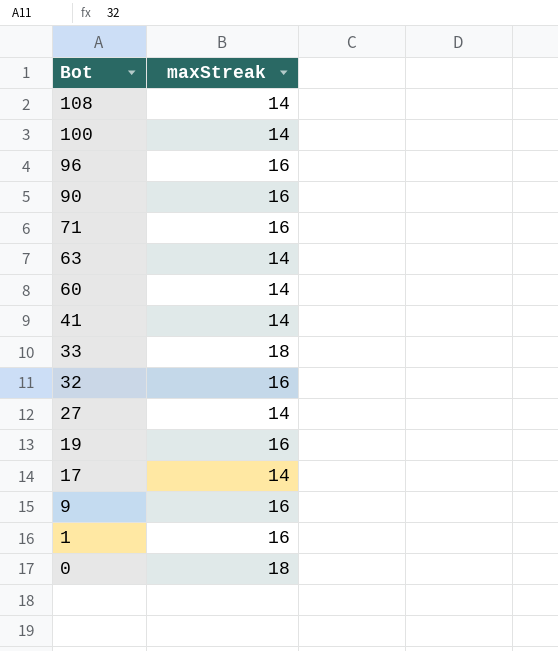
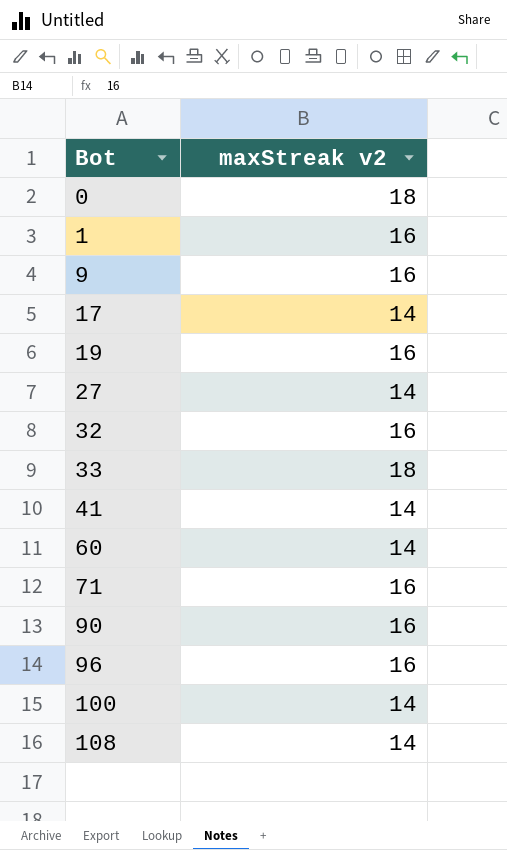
row order: Bot descending -> Bot ascending
column name: maxStreak -> maxStreak v2
row 63: 14 -> none

